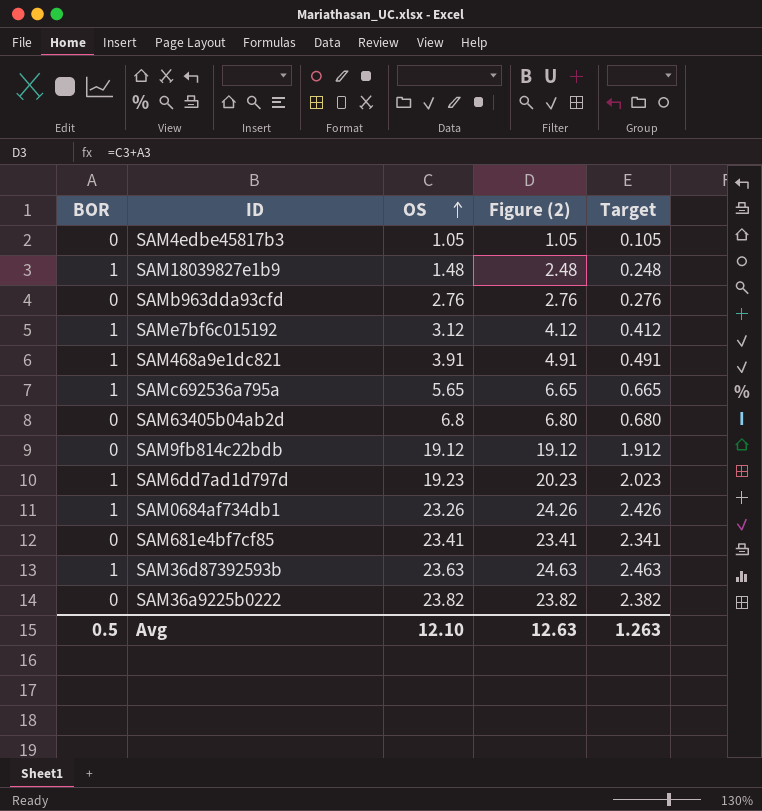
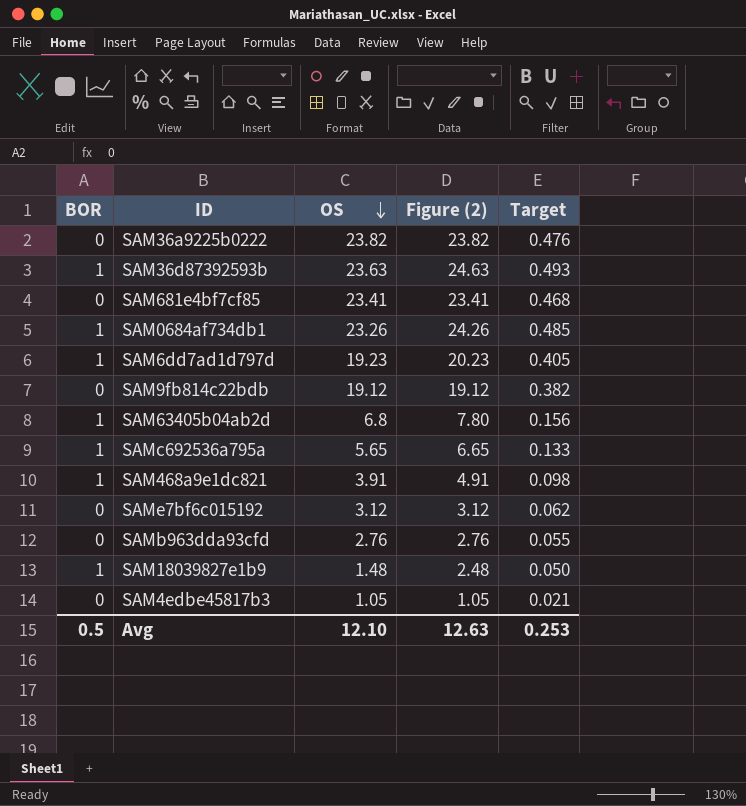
row order: OS ascending -> OS descending
column Target | formula: [Figure (2)] * 0.1 -> [Figure (2)] * 0.02
SAM63405b04ab2d | BOR: 0 -> 1
SAM63405b04ab2d | Figure (2): 6.80 -> 7.80
SAMe7bf6c015192 | BOR: 1 -> 0
SAMe7bf6c015192 | Figure (2): 4.12 -> 3.12
Avg | Target: 1.263 -> 0.253

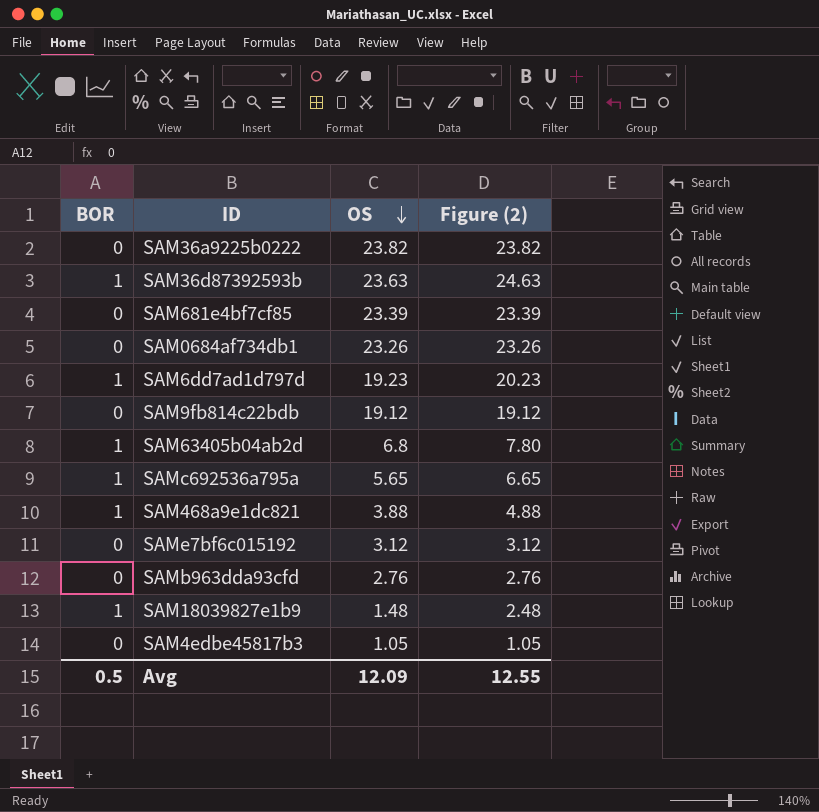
column Target | formula: [Figure (2)] * 0.02 -> none
SAM681e4bf7cf85 | OS: 23.41 -> 23.39
SAM681e4bf7cf85 | Figure (2): 23.41 -> 23.39
SAM0684af734db1 | BOR: 1 -> 0
SAM0684af734db1 | Figure (2): 24.26 -> 23.26
SAM468a9e1dc821 | OS: 3.91 -> 3.88
SAM468a9e1dc821 | Figure (2): 4.91 -> 4.88
Avg | OS: 12.10 -> 12.09
Avg | Figure (2): 12.63 -> 12.55

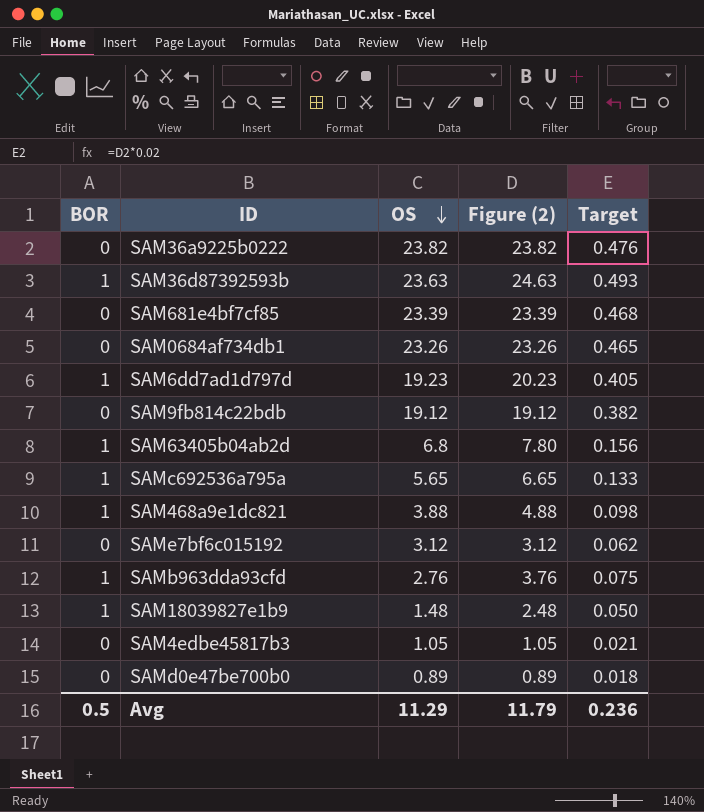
column Target | formula: none -> [Figure (2)] * 0.02
SAMb963dda93cfd | BOR: 0 -> 1
SAMb963dda93cfd | Figure (2): 2.76 -> 3.76
row SAMd0e47be700b0: none -> 0 | 0.89 | 0.89 | 0.018
Avg | OS: 12.09 -> 11.29
Avg | Figure (2): 12.55 -> 11.79

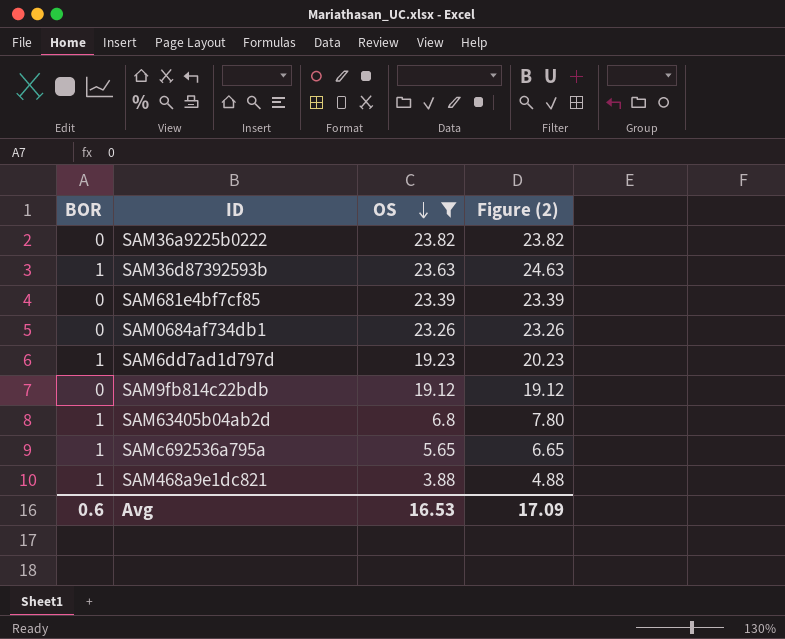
filter: none -> OS >= 3.88
column Target | formula: [Figure (2)] * 0.02 -> none
Avg | BOR: 0.5 -> 0.6
Avg | OS: 11.29 -> 16.53
Avg | Figure (2): 11.79 -> 17.09

